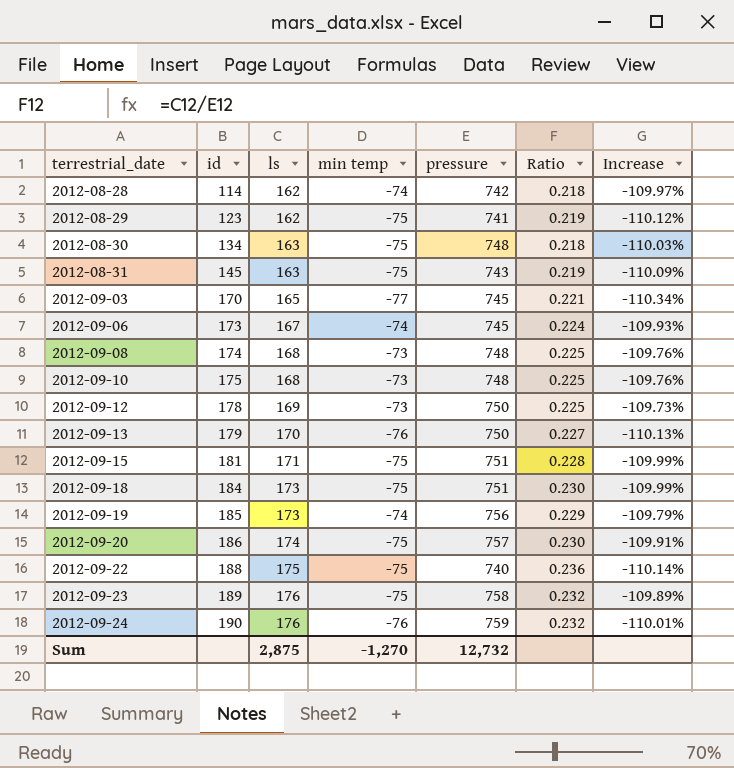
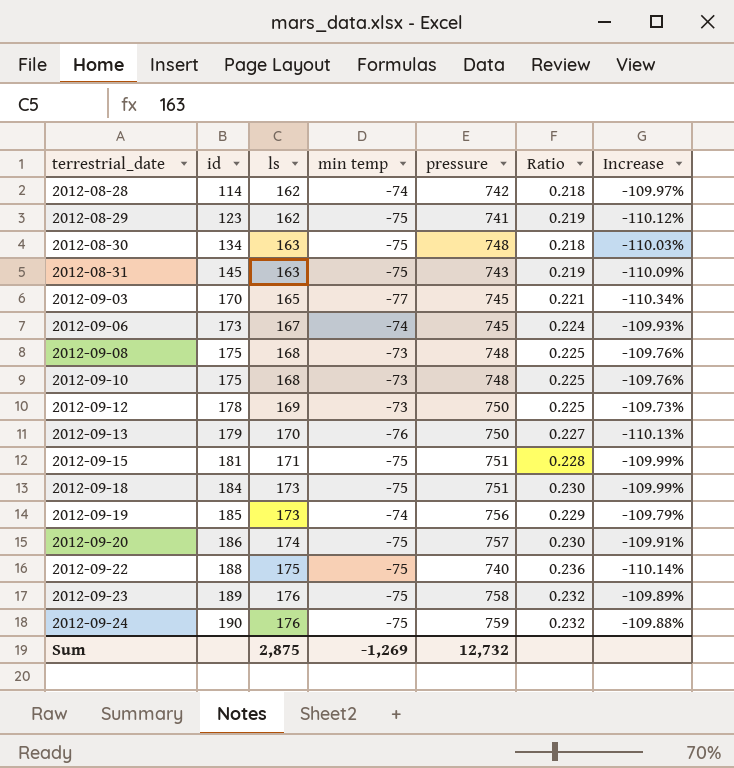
2012-09-08 | id: 174 -> 175
2012-09-24 | min temp: -76 -> -75
2012-09-24 | Increase: -110.01% -> -109.88%
Sum | min temp: -1,270 -> -1,269

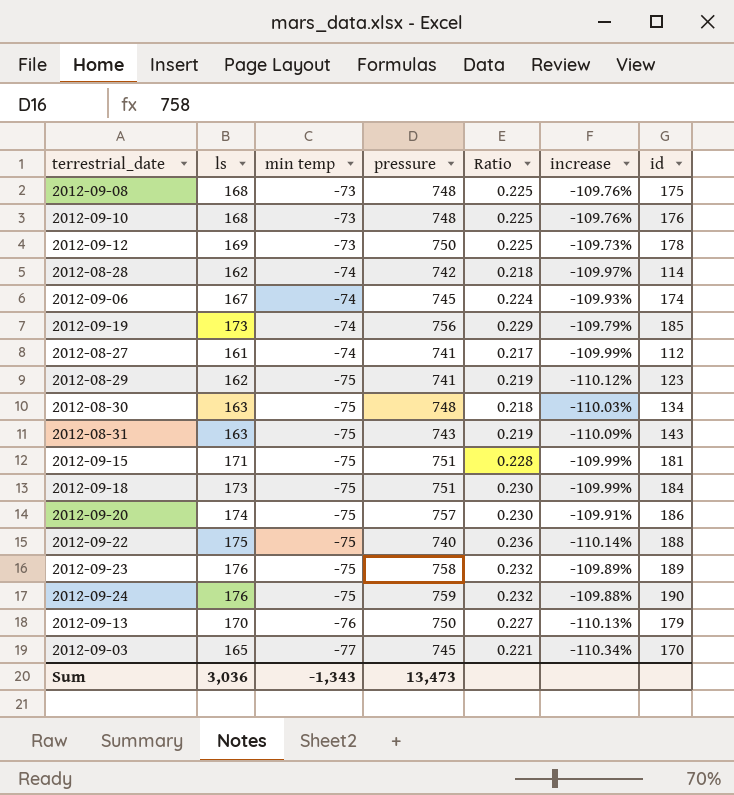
row order: terrestrial_date ascending -> min temp descending
column name: Increase -> increase
column id | position: 2 -> 7
2012-09-10 | id: 175 -> 176
2012-09-06 | id: 173 -> 174
row 2012-08-27: none -> 161 | -74 | 741 | 0.217 | -109.99% | 112
2012-08-31 | id: 145 -> 143
Sum | ls: 2,875 -> 3,036
Sum | min temp: -1,269 -> -1,343
Sum | pressure: 12,732 -> 13,473

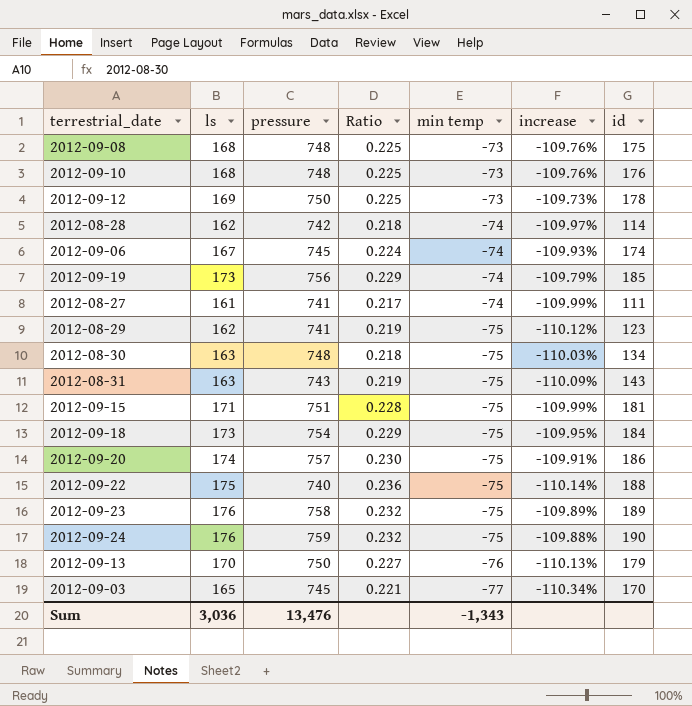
column min temp | position: 3 -> 5
2012-08-27 | id: 112 -> 111
2012-09-18 | pressure: 751 -> 754
2012-09-18 | Ratio: 0.230 -> 0.229
2012-09-18 | increase: -109.99% -> -109.95%
Sum | pressure: 13,473 -> 13,476

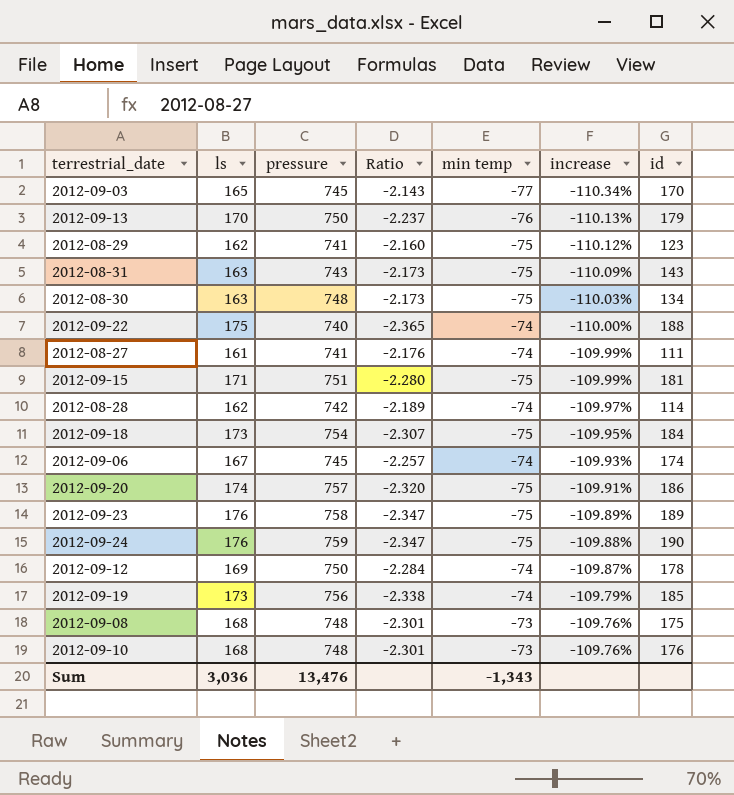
row order: min temp descending -> increase ascending
column Ratio | formula: [ls] / [pressure] -> [ls] / [min temp]
2012-09-22 | min temp: -75 -> -74
2012-09-22 | increase: -110.14% -> -110.00%
2012-09-12 | min temp: -73 -> -74
2012-09-12 | increase: -109.73% -> -109.87%

